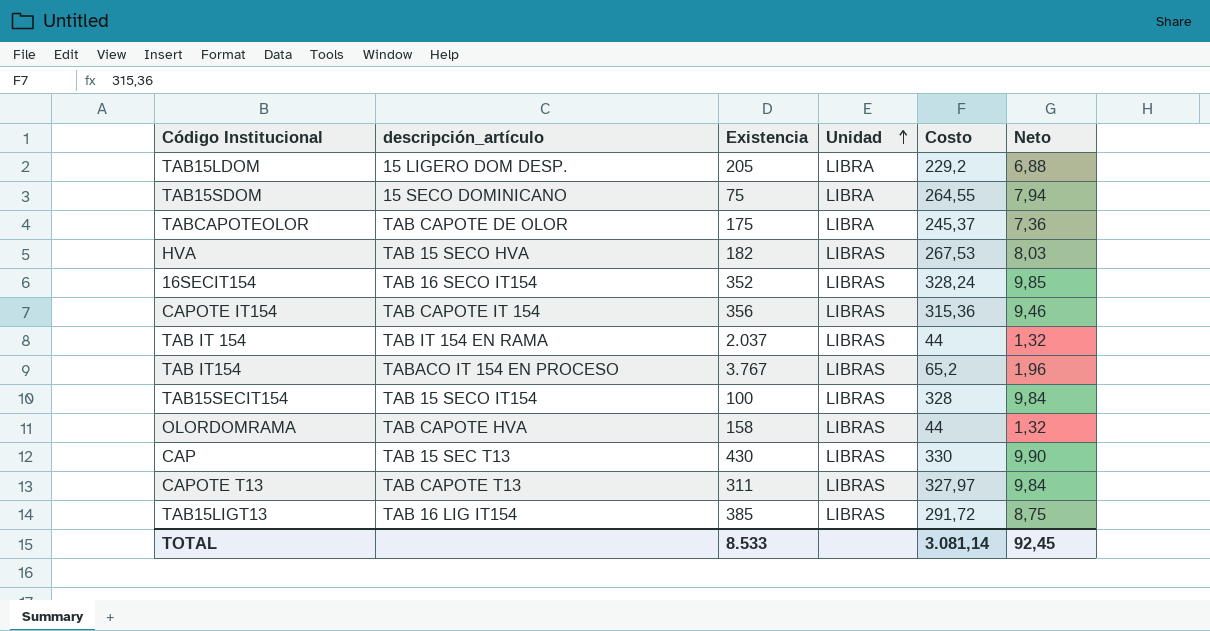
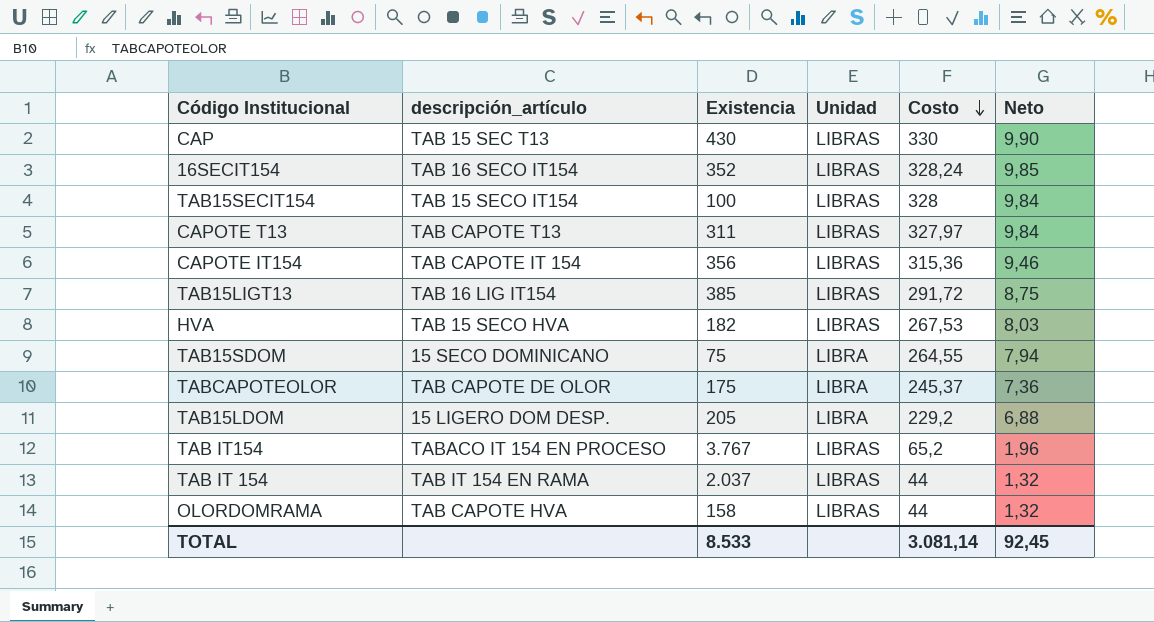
row order: Unidad ascending -> Costo descending

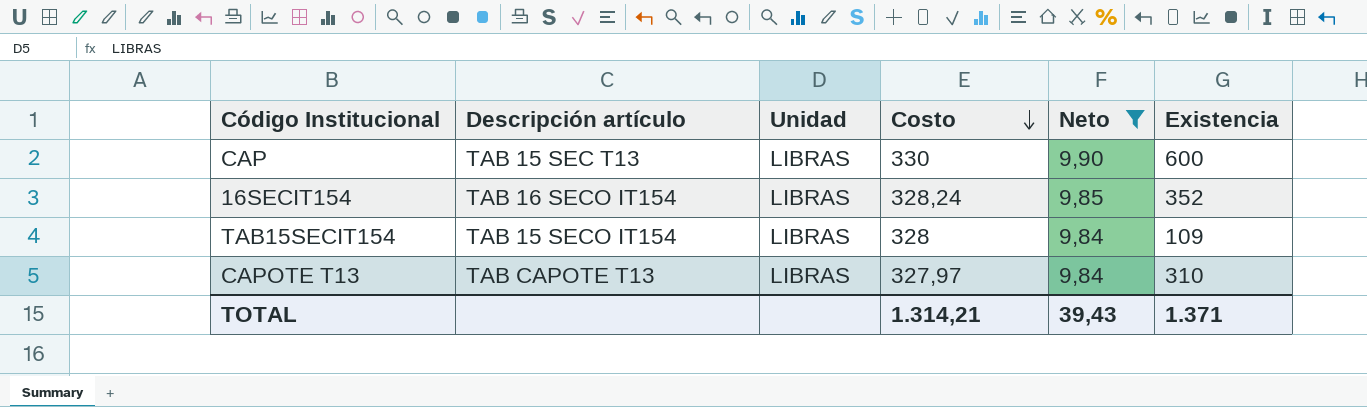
filter: none -> Neto >= 9,84
column name: descripción_artículo -> Descripción artículo
column Existencia | position: 3 -> 6
CAP | Existencia: 430 -> 600
TAB15SECIT154 | Existencia: 100 -> 109
CAPOTE T13 | Existencia: 311 -> 310
TOTAL | Costo: 3.081,14 -> 1.314,21
TOTAL | Neto: 92,45 -> 39,43
TOTAL | Existencia: 8.533 -> 1.371

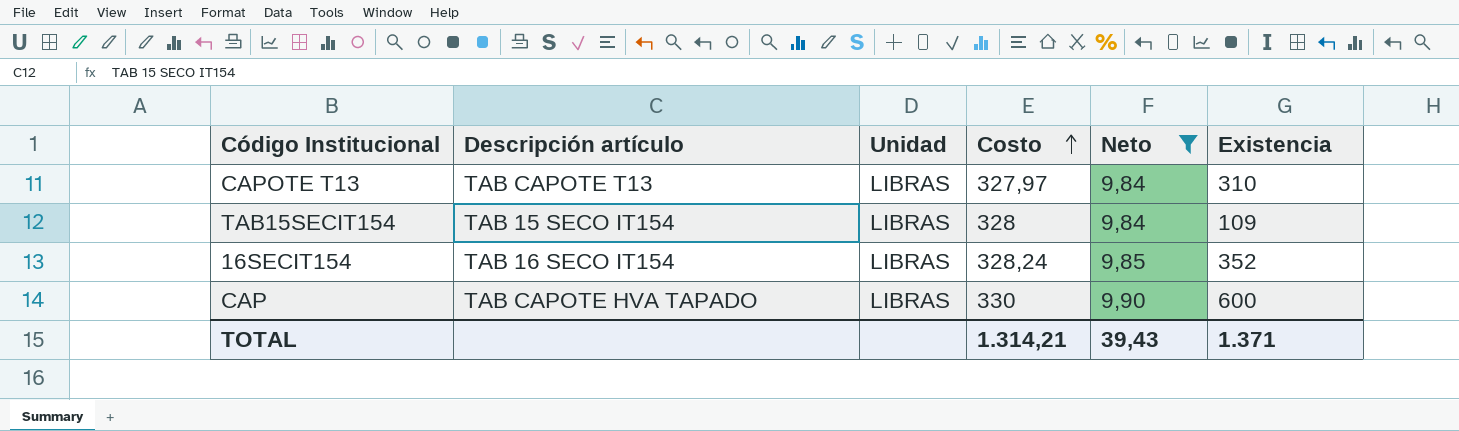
row order: Costo descending -> Costo ascending
CAP | Descripción artículo: TAB 15 SEC T13 -> TAB CAPOTE HVA TAPADO

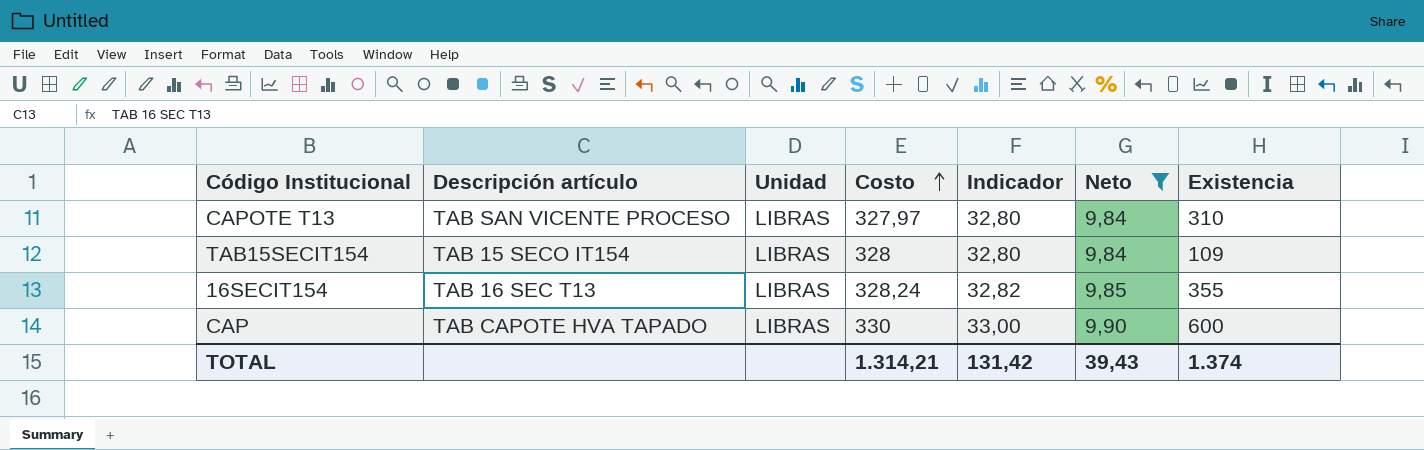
column Indicador | formula: none -> [Costo] * 0,1
CAPOTE T13 | Descripción artículo: TAB CAPOTE T13 -> TAB SAN VICENTE PROCESO
16SECIT154 | Descripción artículo: TAB 16 SECO IT154 -> TAB 16 SEC T13
16SECIT154 | Existencia: 352 -> 355
TOTAL | Existencia: 1.371 -> 1.374

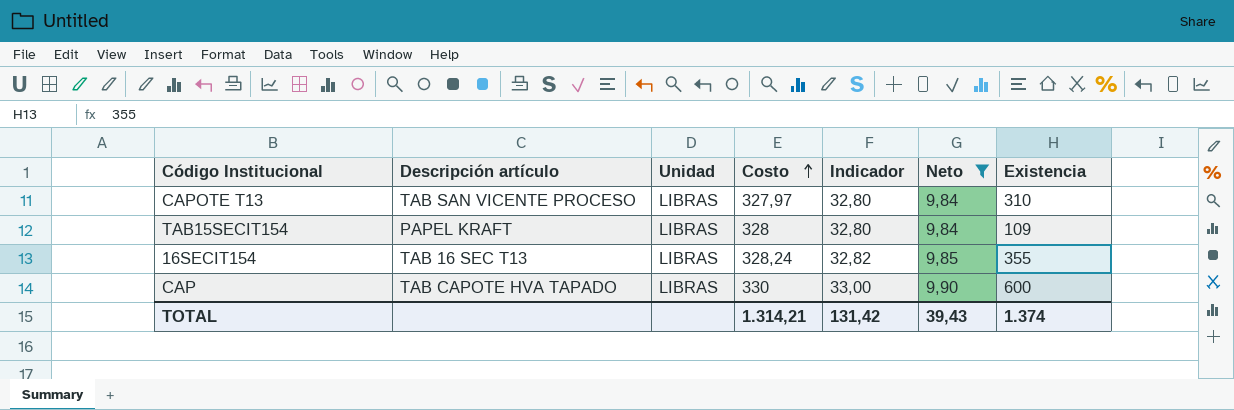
TAB15SECIT154 | Descripción artículo: TAB 15 SECO IT154 -> PAPEL KRAFT

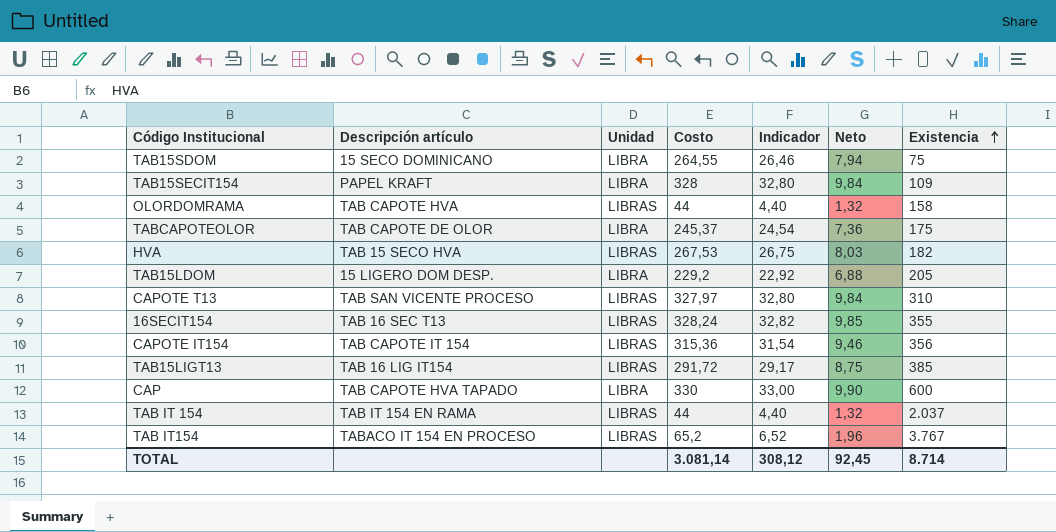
filter: Neto >= 9,84 -> none
row order: Costo ascending -> Existencia ascending
TAB15SECIT154 | Unidad: LIBRAS -> LIBRA
CAP | Unidad: LIBRAS -> LIBRA
TOTAL | Costo: 1.314,21 -> 3.081,14
TOTAL | Indicador: 131,42 -> 308,12
TOTAL | Neto: 39,43 -> 92,45
TOTAL | Existencia: 1.374 -> 8.714

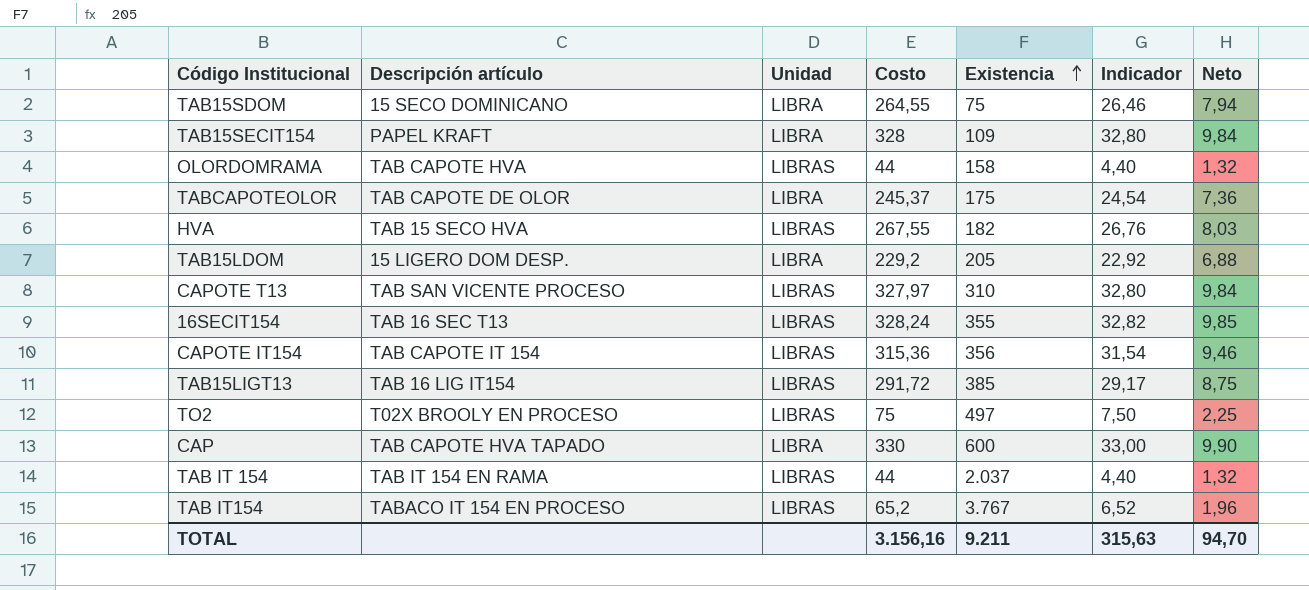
column Existencia | position: 7 -> 5
HVA | Costo: 267,53 -> 267,55
HVA | Indicador: 26,75 -> 26,76
row TO2: none -> T02X BROOLY EN PROCESO | LIBRAS | 75 | 497 | 7,50 | 2,25
TOTAL | Costo: 3.081,14 -> 3.156,16
TOTAL | Existencia: 8.714 -> 9.211
TOTAL | Indicador: 308,12 -> 315,63
TOTAL | Neto: 92,45 -> 94,70

